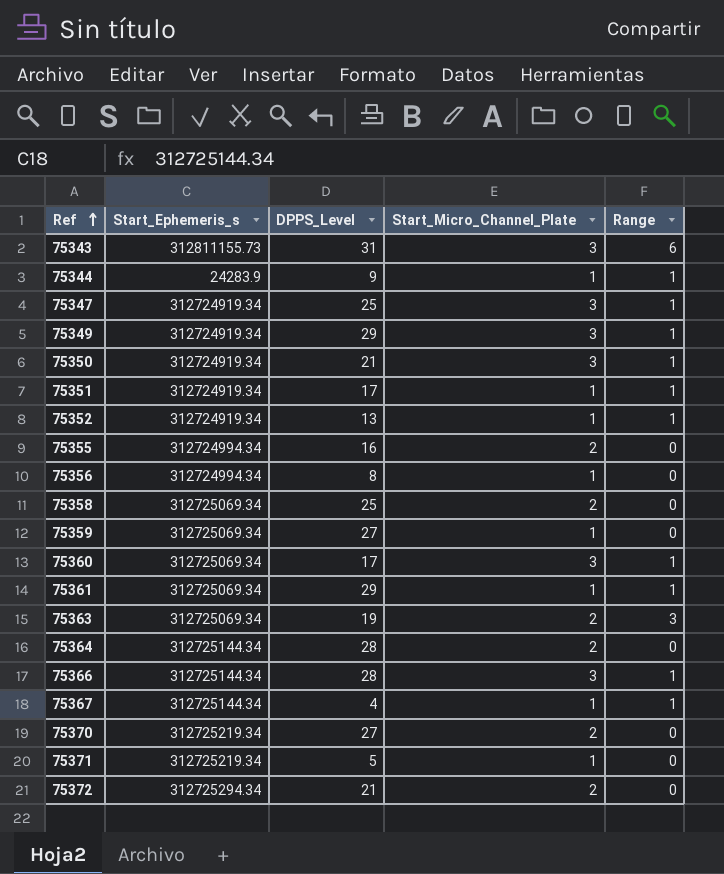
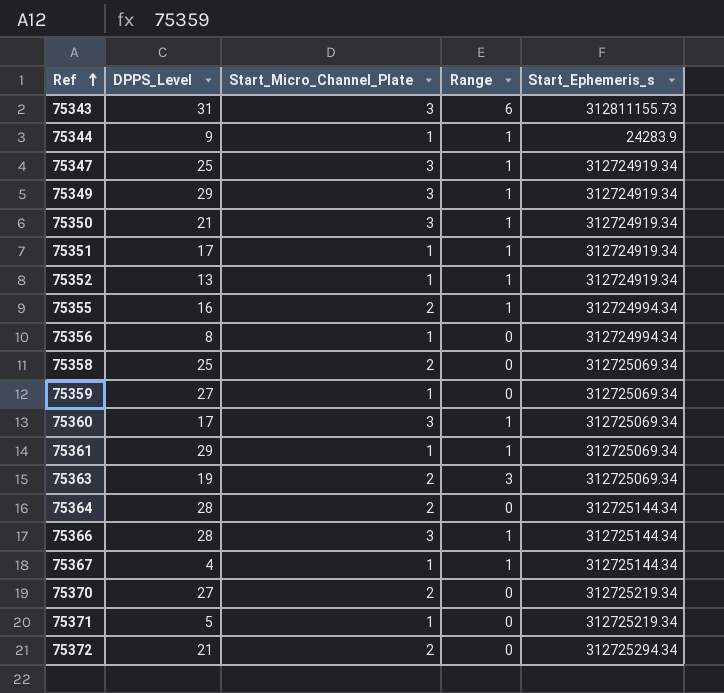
column Start_Ephemeris_s | position: 2 -> 5
75355 | Range: 0 -> 1

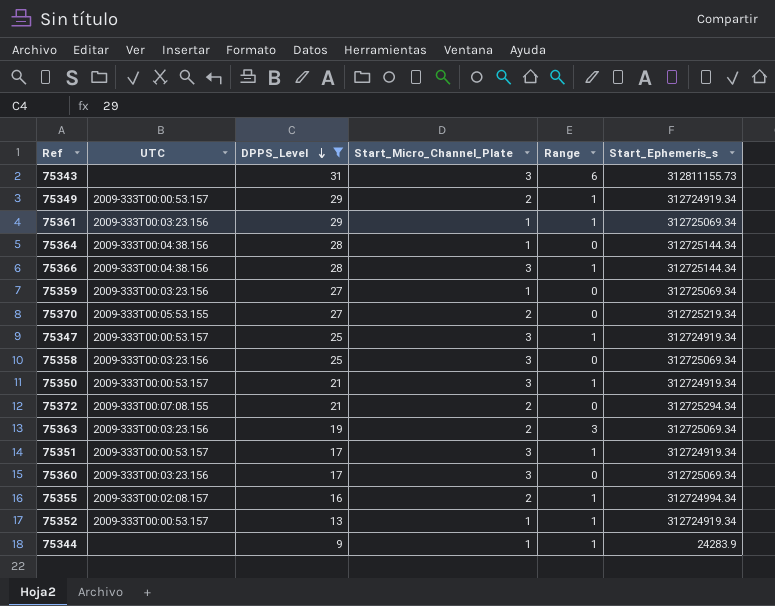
filter: none -> DPPS_Level >= 9
row order: Ref ascending -> DPPS_Level descending
column UTC | position: none -> 2
75349 | Start_Micro_Channel_Plate: 3 -> 2
75364 | Start_Micro_Channel_Plate: 2 -> 1
75358 | Start_Micro_Channel_Plate: 2 -> 3
75351 | Start_Micro_Channel_Plate: 1 -> 3
75360 | Range: 1 -> 0

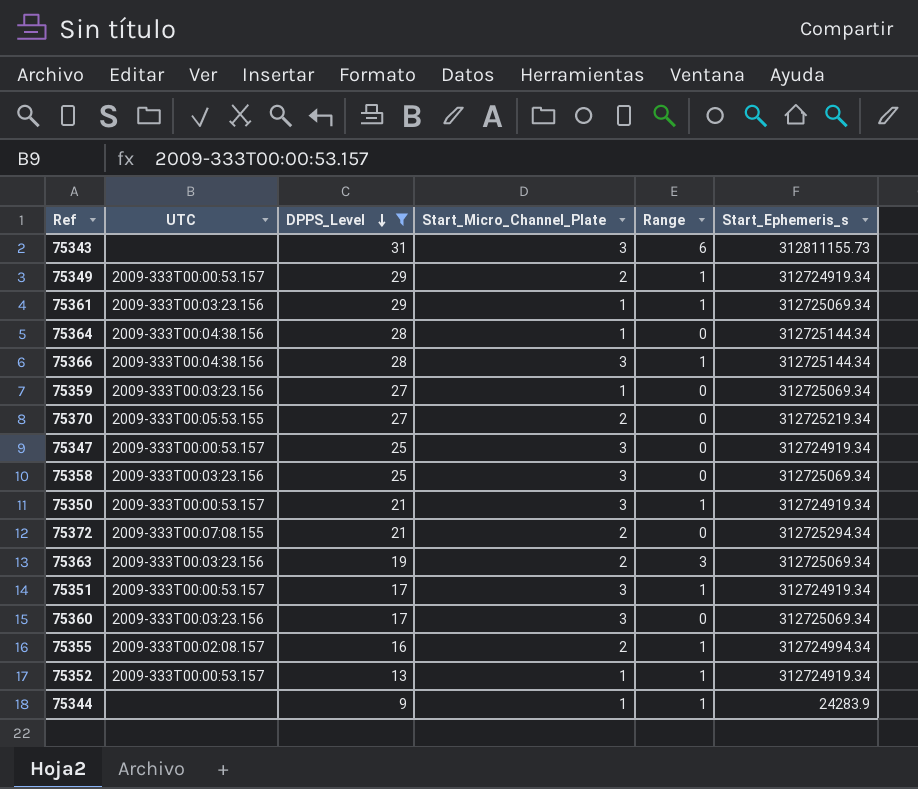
75347 | Range: 1 -> 0

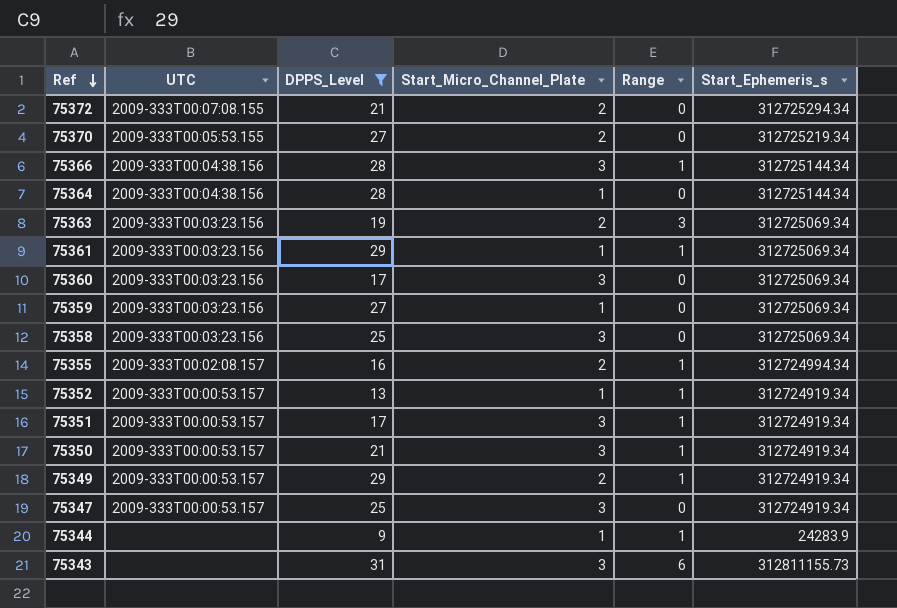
row order: DPPS_Level descending -> Ref descending

